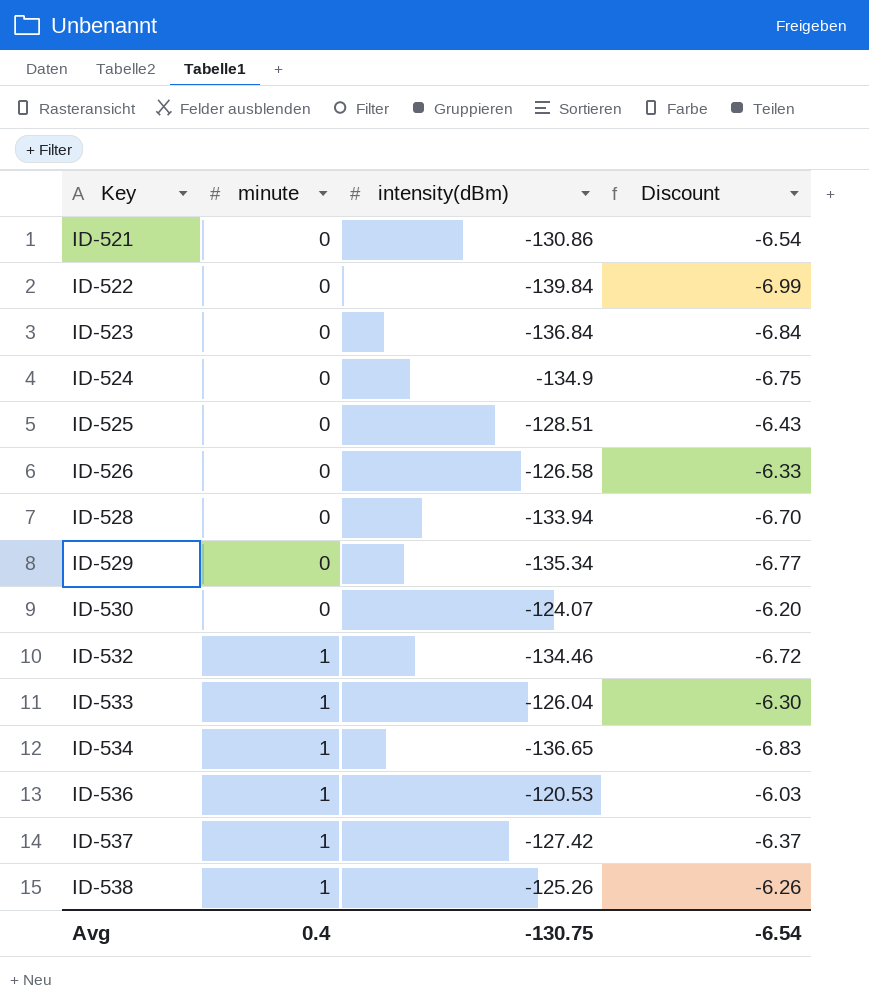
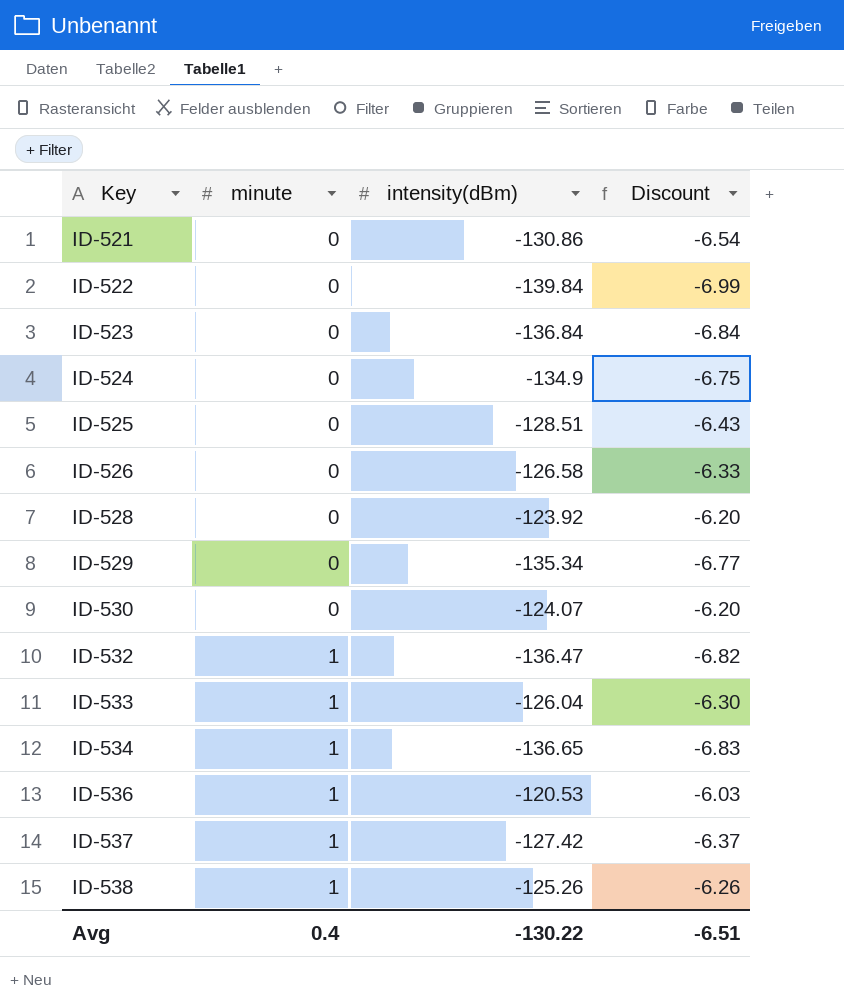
ID-528 | intensity(dBm): -133.94 -> -123.92
ID-528 | Discount: -6.70 -> -6.20
ID-532 | intensity(dBm): -134.46 -> -136.47
ID-532 | Discount: -6.72 -> -6.82
Avg | intensity(dBm): -130.75 -> -130.22
Avg | Discount: -6.54 -> -6.51

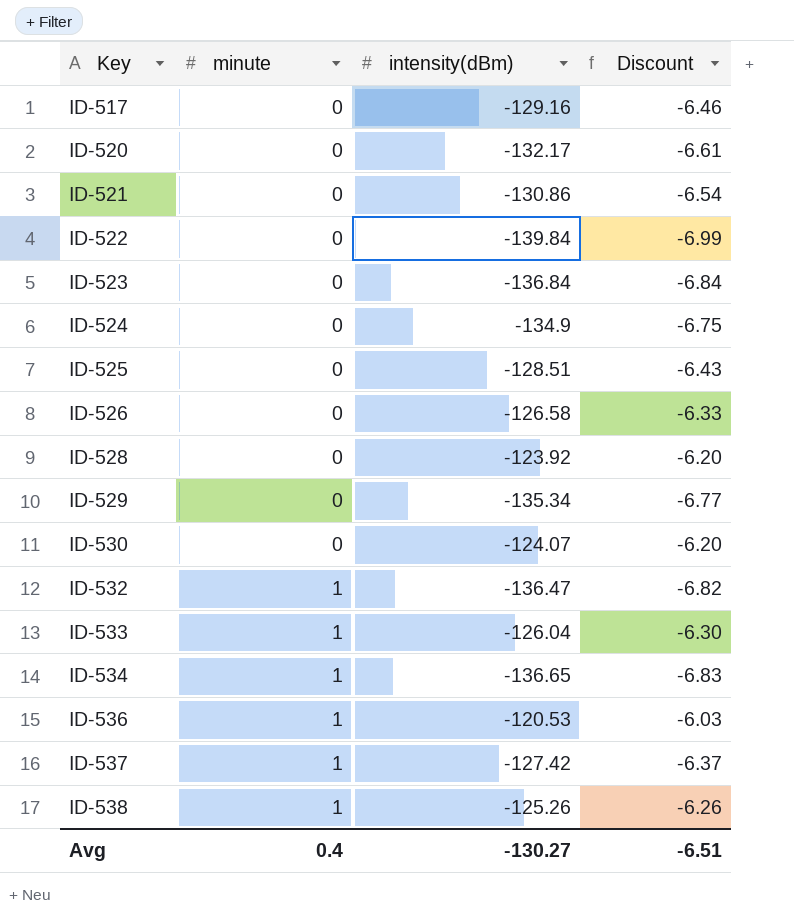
row ID-517: none -> 0 | -129.16 | -6.46
row ID-520: none -> 0 | -132.17 | -6.61
Avg | intensity(dBm): -130.22 -> -130.27

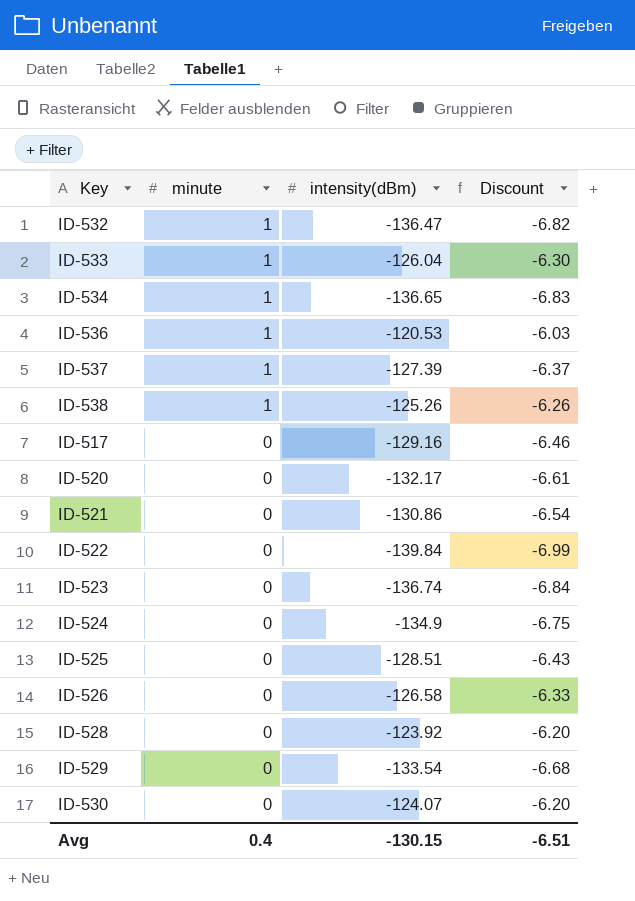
row order: Key ascending -> minute descending
ID-537 | intensity(dBm): -127.42 -> -127.39
ID-523 | intensity(dBm): -136.84 -> -136.74
ID-529 | intensity(dBm): -135.34 -> -133.54
ID-529 | Discount: -6.77 -> -6.68
Avg | intensity(dBm): -130.27 -> -130.15

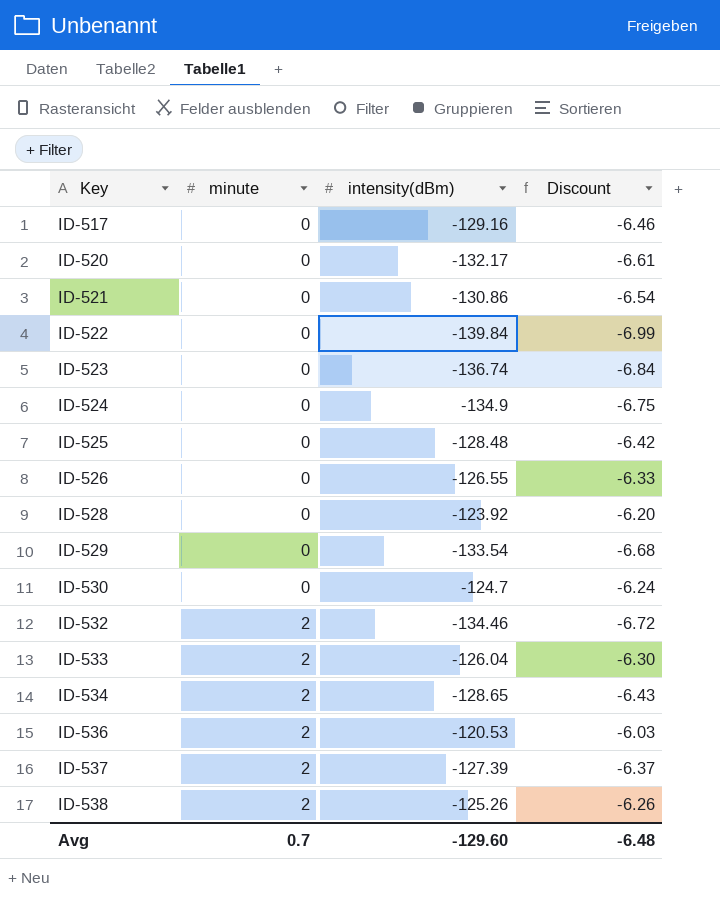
row order: minute descending -> Key ascending
ID-525 | intensity(dBm): -128.51 -> -128.48
ID-525 | Discount: -6.43 -> -6.42
ID-526 | intensity(dBm): -126.58 -> -126.55
ID-530 | intensity(dBm): -124.07 -> -124.7
ID-530 | Discount: -6.20 -> -6.24
ID-532 | minute: 1 -> 2
ID-532 | intensity(dBm): -136.47 -> -134.46
ID-532 | Discount: -6.82 -> -6.72
ID-533 | minute: 1 -> 2
ID-534 | minute: 1 -> 2
ID-534 | intensity(dBm): -136.65 -> -128.65
ID-534 | Discount: -6.83 -> -6.43
ID-536 | minute: 1 -> 2
ID-537 | minute: 1 -> 2
ID-538 | minute: 1 -> 2
Avg | minute: 0.4 -> 0.7
Avg | intensity(dBm): -130.15 -> -129.60
Avg | Discount: -6.51 -> -6.48

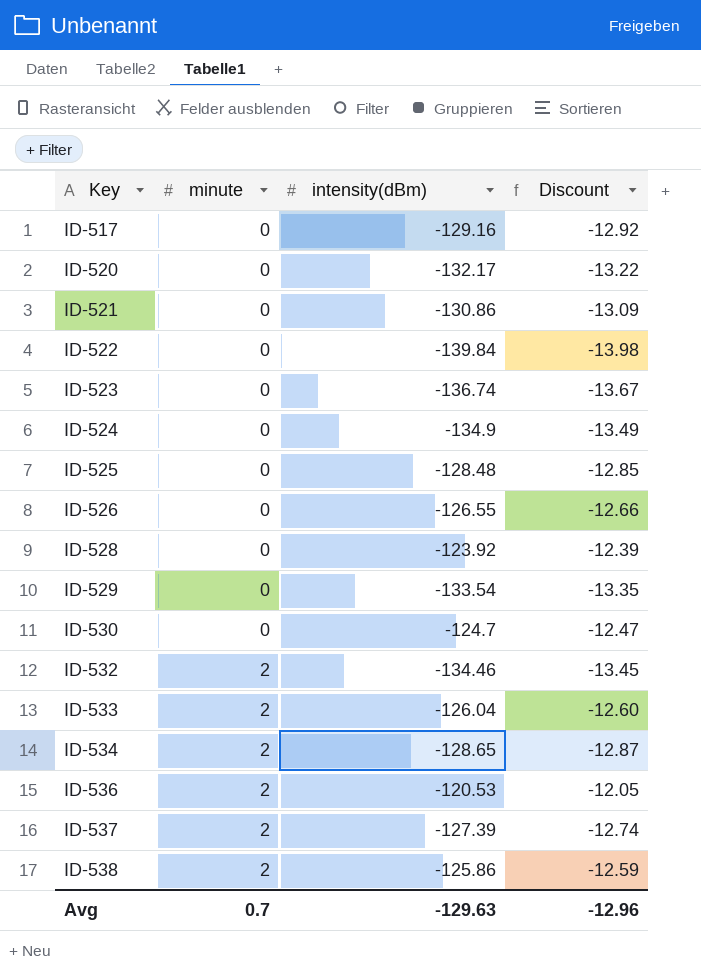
column Discount | formula: [intensity(dBm)] * 0.05 -> [intensity(dBm)] * 0.1
ID-538 | intensity(dBm): -125.26 -> -125.86
Avg | intensity(dBm): -129.60 -> -129.63
Avg | Discount: -6.48 -> -12.96

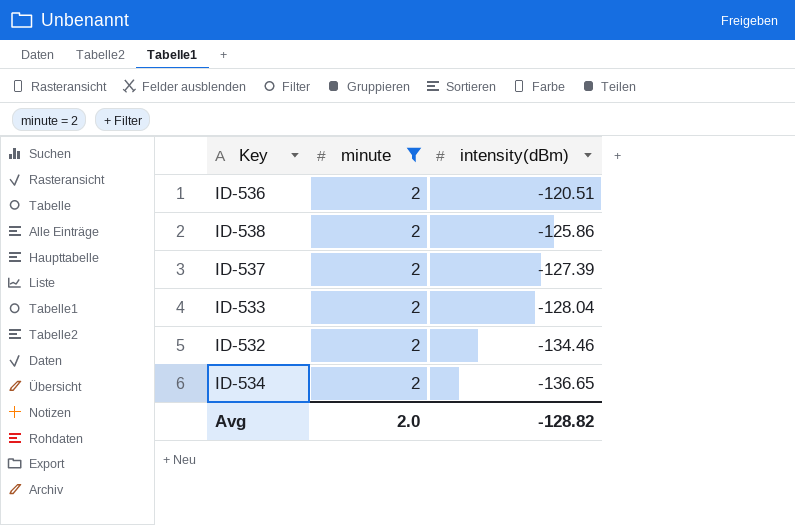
filter: none -> minute = 2
row order: Key ascending -> intensity(dBm) descending
column Discount | formula: [intensity(dBm)] * 0.1 -> none
ID-536 | intensity(dBm): -120.53 -> -120.51
ID-533 | intensity(dBm): -126.04 -> -128.04
ID-534 | intensity(dBm): -128.65 -> -136.65
Avg | minute: 0.7 -> 2.0
Avg | intensity(dBm): -129.63 -> -128.82

